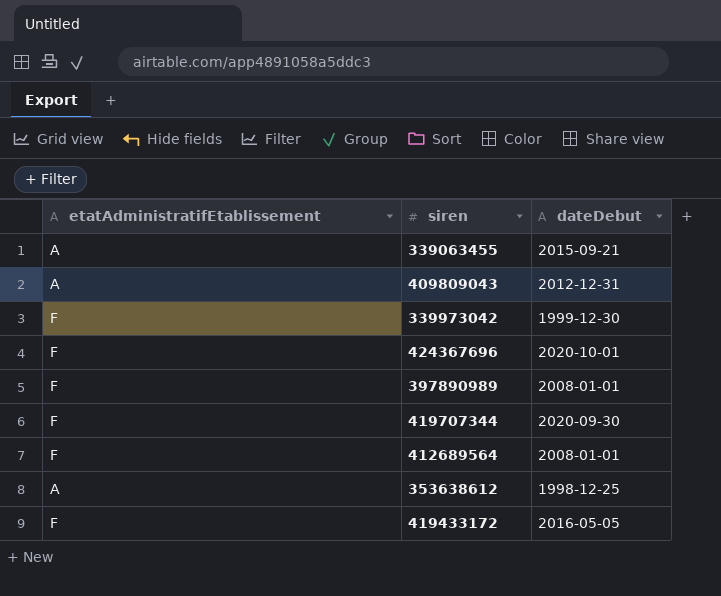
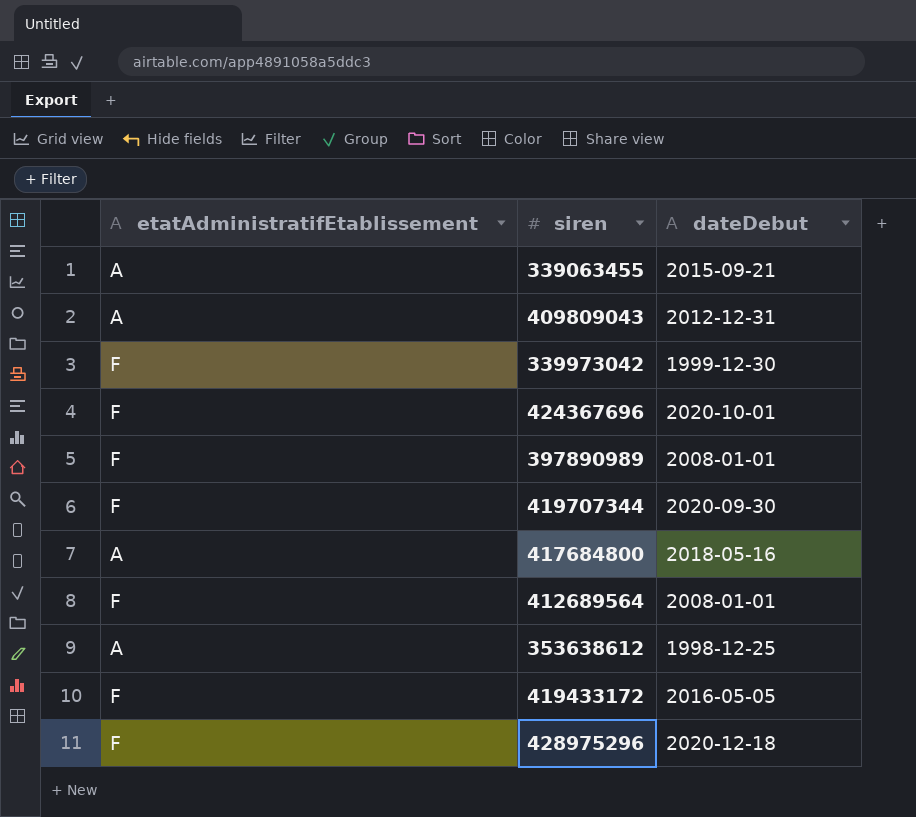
row 417684800: none -> A | 2018-05-16
row 428975296: none -> F | 2020-12-18

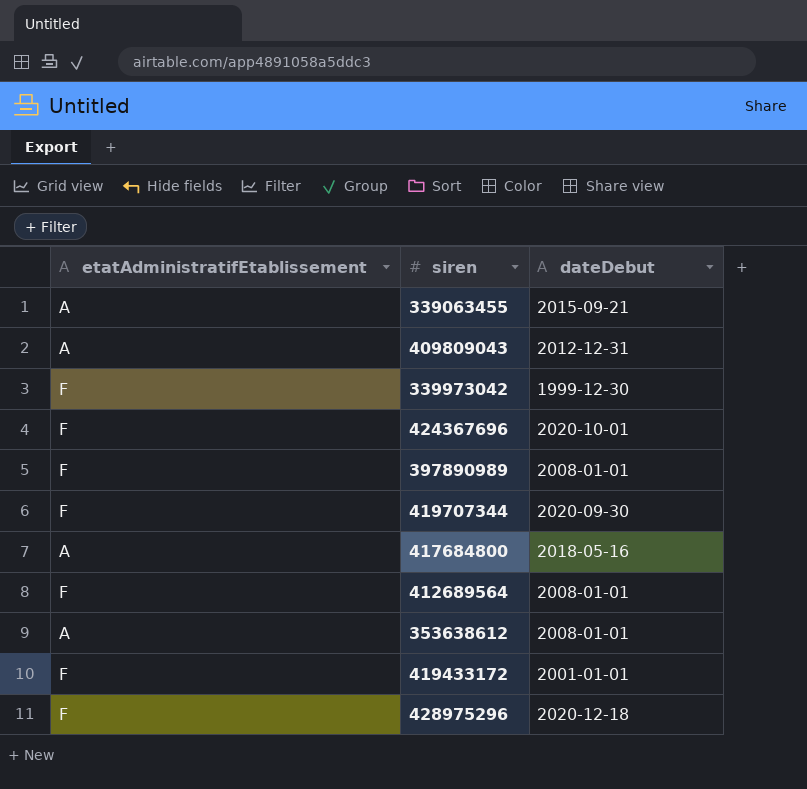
353638612 | dateDebut: 1998-12-25 -> 2008-01-01
419433172 | dateDebut: 2016-05-05 -> 2001-01-01

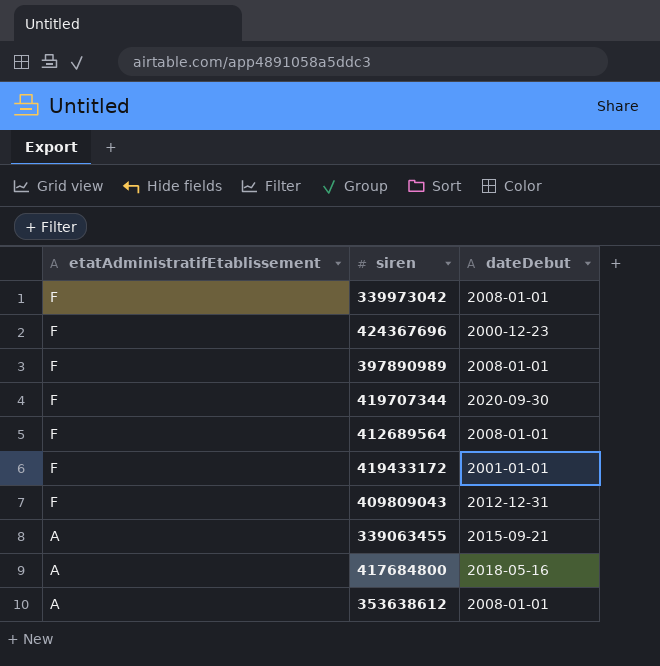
row order: none -> etatAdministratifEtablissement descending
row 428975296: F | 2020-12-18 -> none
339973042 | dateDebut: 1999-12-30 -> 2008-01-01
424367696 | dateDebut: 2020-10-01 -> 2000-12-23
409809043 | etatAdministratifEtablissement: A -> F

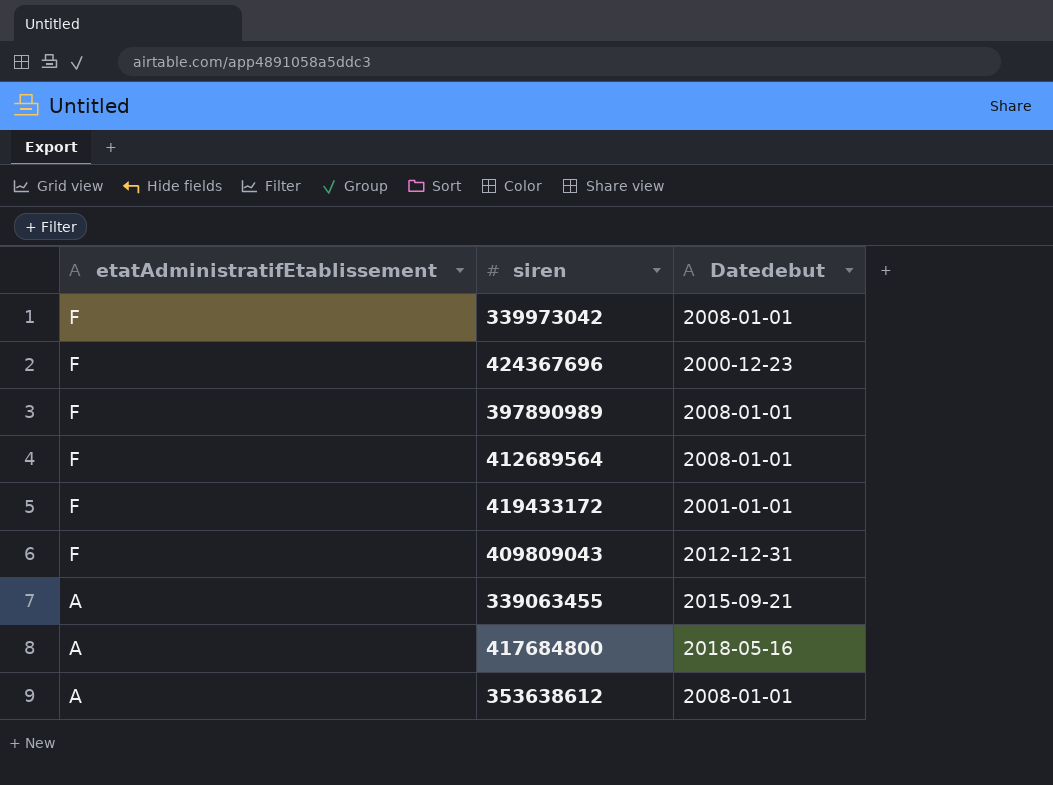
column name: dateDebut -> Datedebut
row 419707344: F | 2020-09-30 -> none

